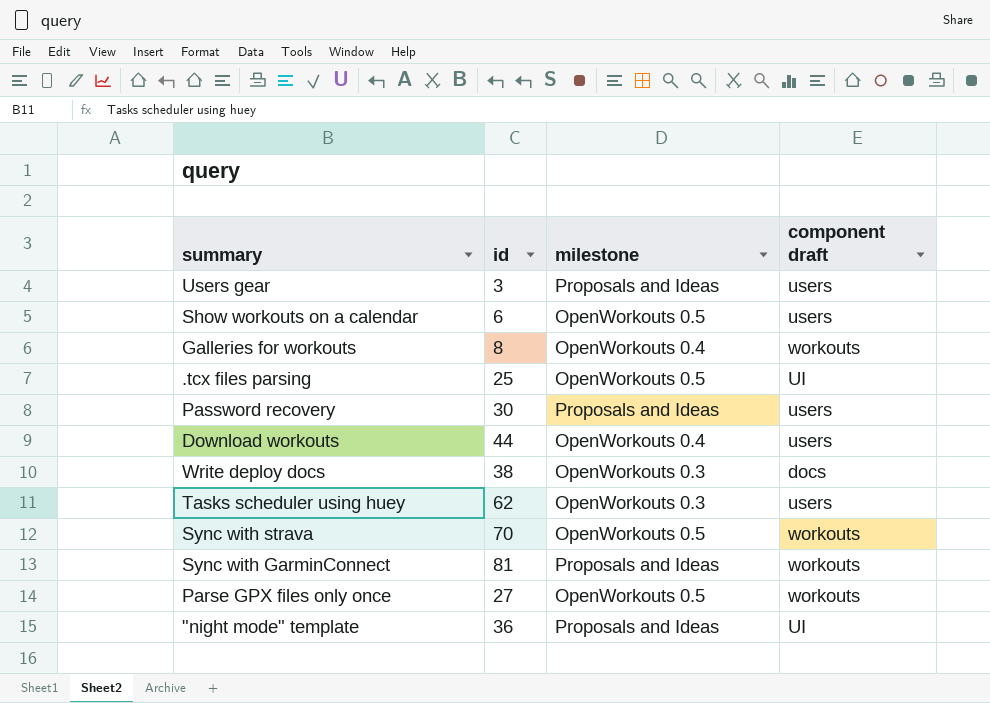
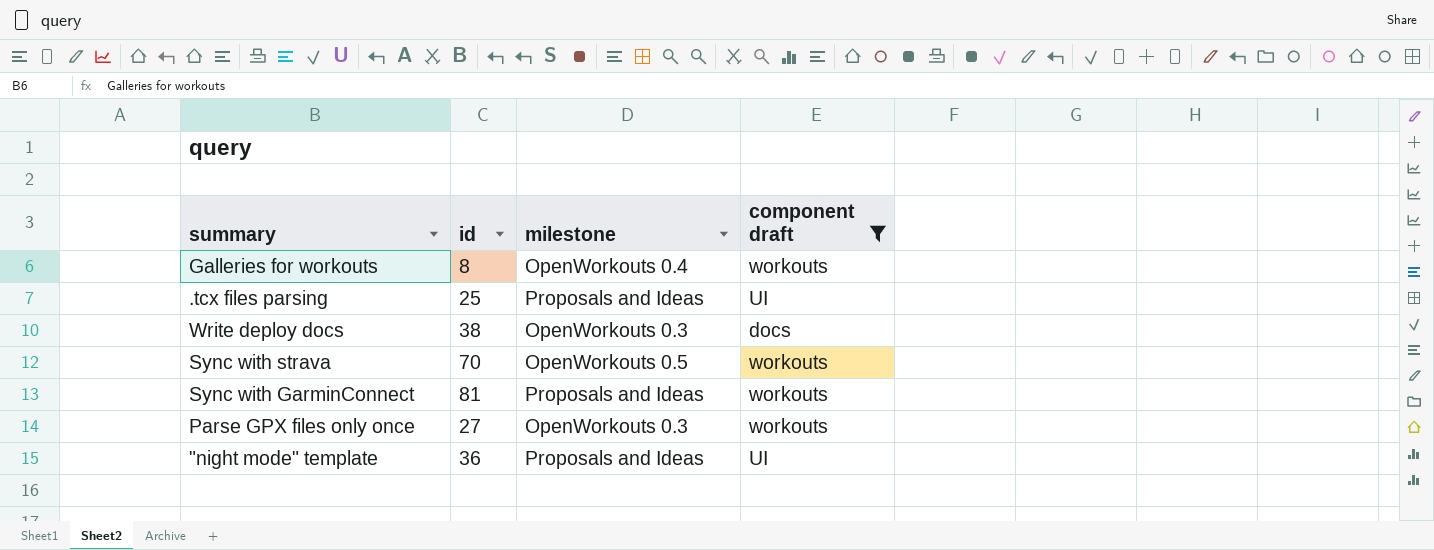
filter: none -> component draft != users
.tcx files parsing | milestone: OpenWorkouts 0.5 -> Proposals and Ideas
Parse GPX files only once | milestone: OpenWorkouts 0.5 -> OpenWorkouts 0.3

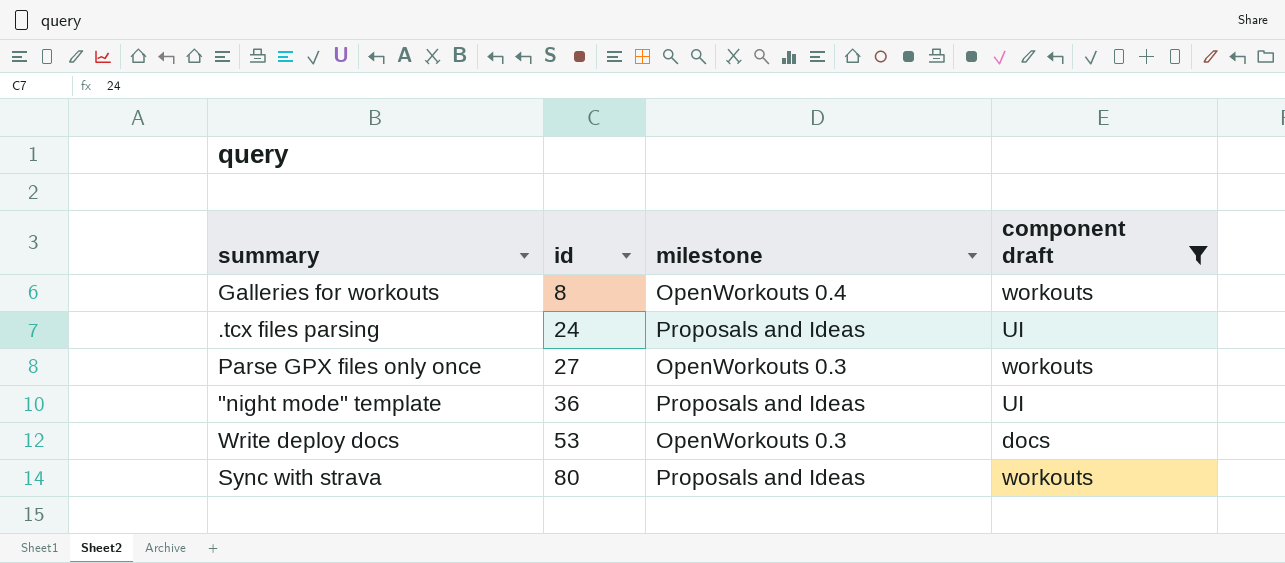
row order: none -> id ascending
row Sync with GarminConnect: 81 | Proposals and Ideas | workouts -> none
.tcx files parsing | id: 25 -> 24
Write deploy docs | id: 38 -> 53
Sync with strava | id: 70 -> 80
Sync with strava | milestone: OpenWorkouts 0.5 -> Proposals and Ideas

